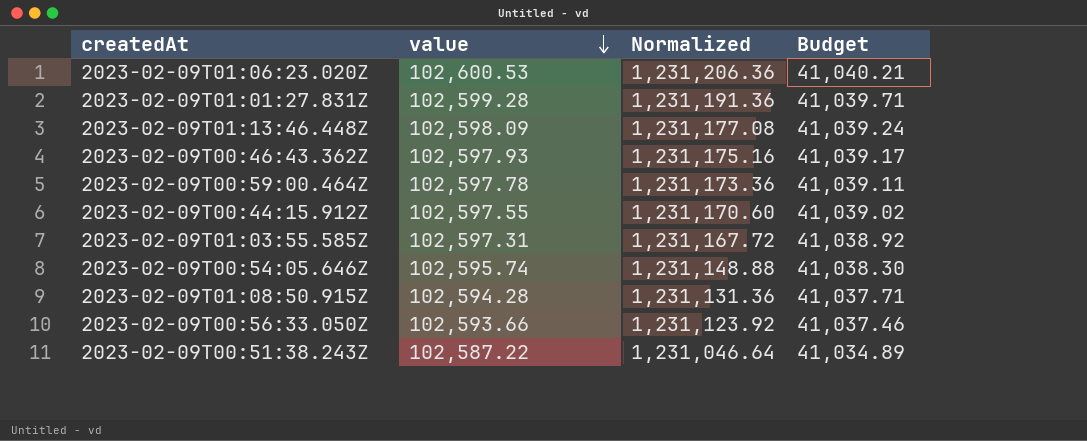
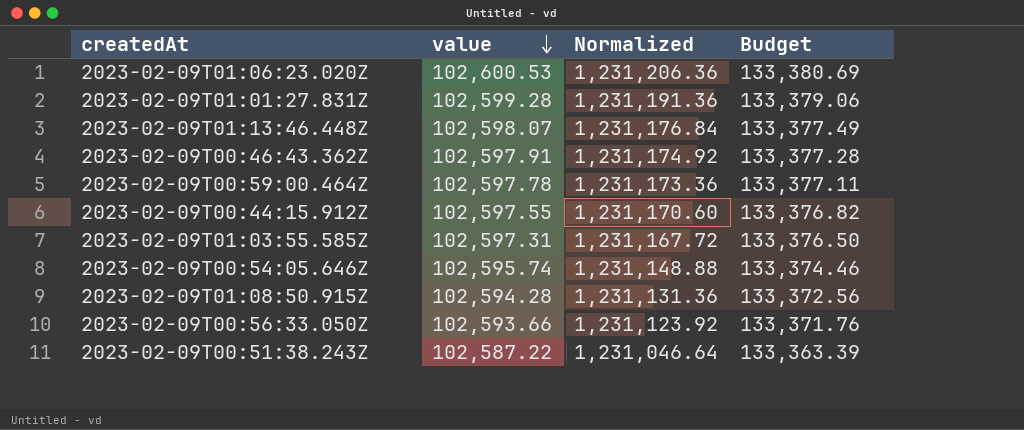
column Budget | formula: [value] * 0.4 -> [value] * 1.3
2023-02-09T01:13:46.448Z | value: 102,598.09 -> 102,598.07
2023-02-09T01:13:46.448Z | Normalized: 1,231,177.08 -> 1,231,176.84
2023-02-09T00:46:43.362Z | value: 102,597.93 -> 102,597.91
2023-02-09T00:46:43.362Z | Normalized: 1,231,175.16 -> 1,231,174.92

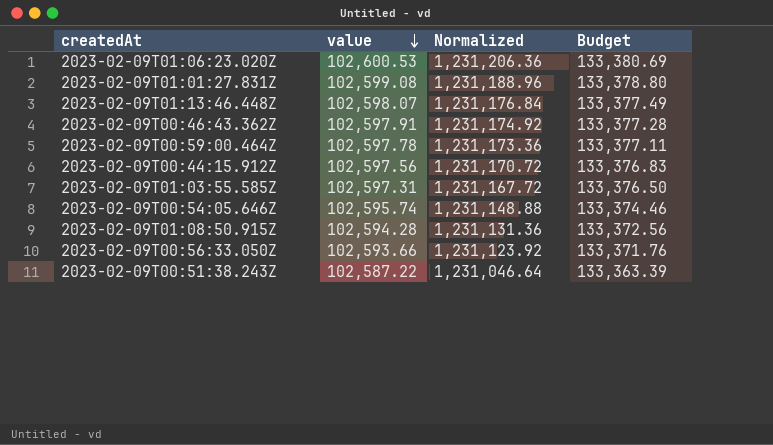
2023-02-09T01:01:27.831Z | value: 102,599.28 -> 102,599.08
2023-02-09T01:01:27.831Z | Normalized: 1,231,191.36 -> 1,231,188.96
2023-02-09T01:01:27.831Z | Budget: 133,379.06 -> 133,378.80
2023-02-09T00:44:15.912Z | value: 102,597.55 -> 102,597.56
2023-02-09T00:44:15.912Z | Normalized: 1,231,170.60 -> 1,231,170.72
2023-02-09T00:44:15.912Z | Budget: 133,376.82 -> 133,376.83

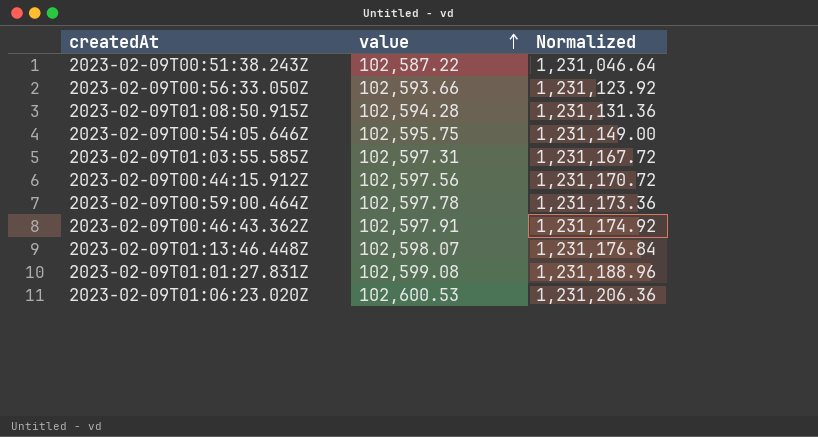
row order: value descending -> value ascending
column Budget | formula: [value] * 1.3 -> none
2023-02-09T00:54:05.646Z | value: 102,595.74 -> 102,595.75
2023-02-09T00:54:05.646Z | Normalized: 1,231,148.88 -> 1,231,149.00

